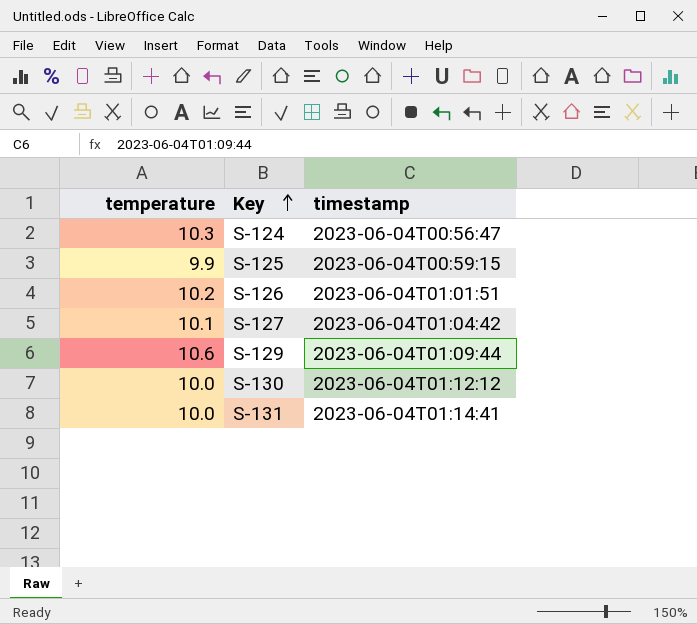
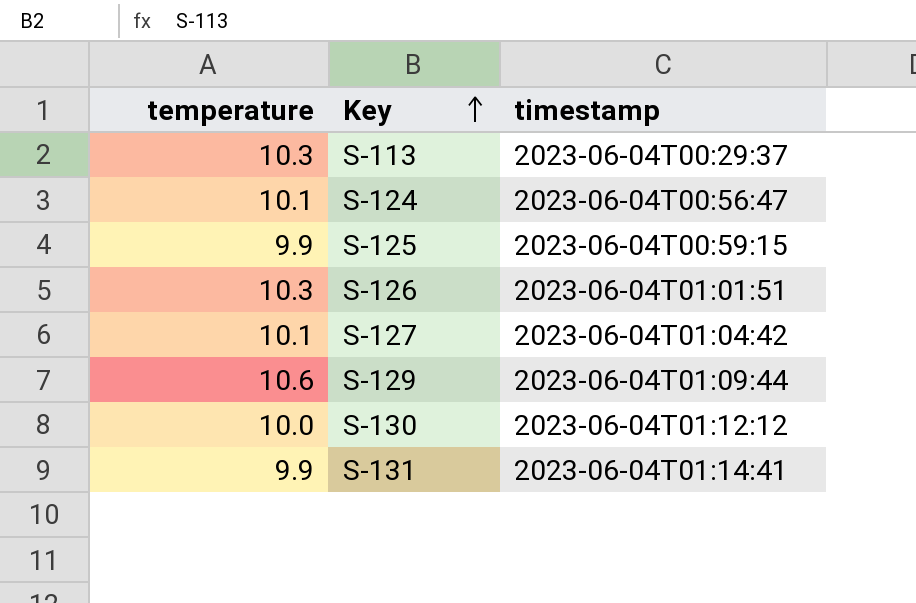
row S-113: none -> 10.3 | 2023-06-04T00:29:37
S-124 | temperature: 10.3 -> 10.1
S-126 | temperature: 10.2 -> 10.3
S-131 | temperature: 10.0 -> 9.9

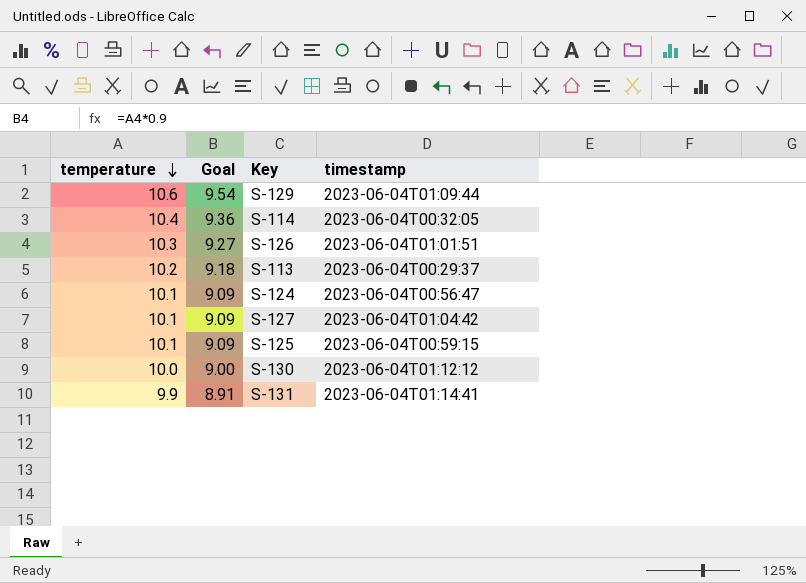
row order: Key ascending -> temperature descending
column Goal | formula: none -> [temperature] * 0.9
row S-114: none -> 10.4 | 9.36 | 2023-06-04T00:32:05
S-113 | temperature: 10.3 -> 10.2
S-125 | temperature: 9.9 -> 10.1

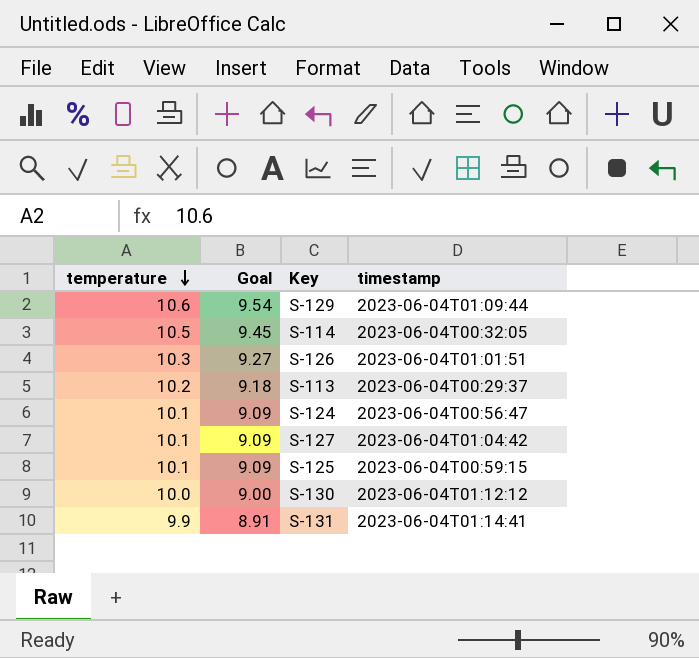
S-114 | temperature: 10.4 -> 10.5
S-114 | Goal: 9.36 -> 9.45

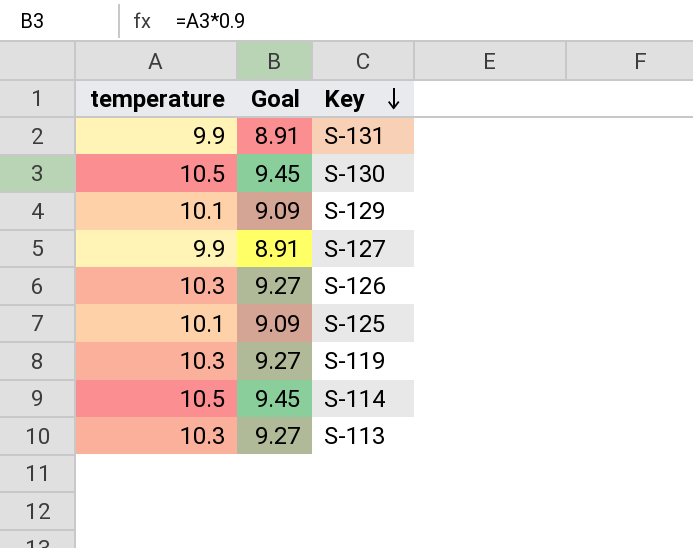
row order: temperature descending -> Key descending
column timestamp | position: 4 -> none
row S-124: 10.1 | 9.09 | 2023-06-04T00:56:47 -> none
S-130 | temperature: 10.0 -> 10.5
S-130 | Goal: 9.00 -> 9.45
S-129 | temperature: 10.6 -> 10.1
S-129 | Goal: 9.54 -> 9.09
S-127 | temperature: 10.1 -> 9.9
S-127 | Goal: 9.09 -> 8.91
row S-119: none -> 10.3 | 9.27
S-113 | temperature: 10.2 -> 10.3
S-113 | Goal: 9.18 -> 9.27

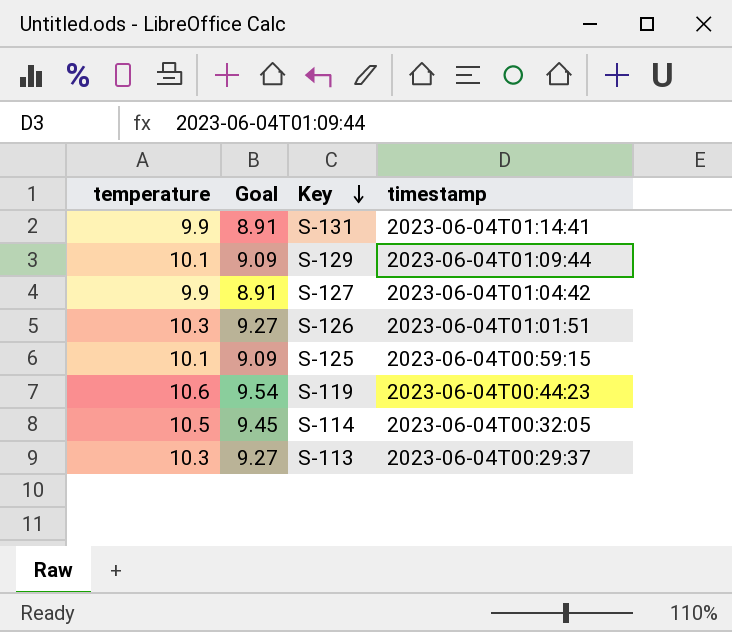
column timestamp | position: none -> 4
row S-130: 10.5 | 9.45 -> none
S-119 | temperature: 10.3 -> 10.6
S-119 | Goal: 9.27 -> 9.54

